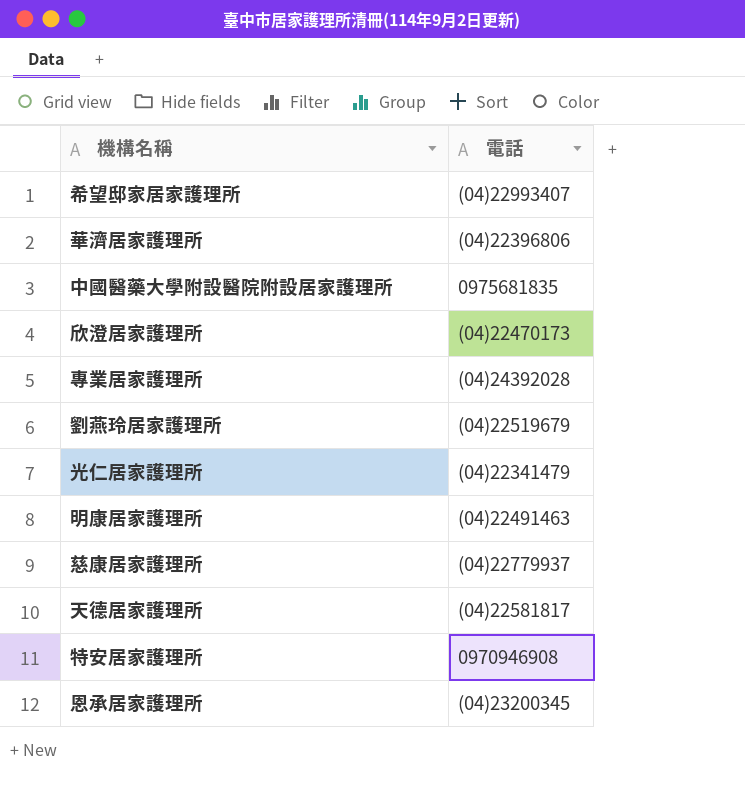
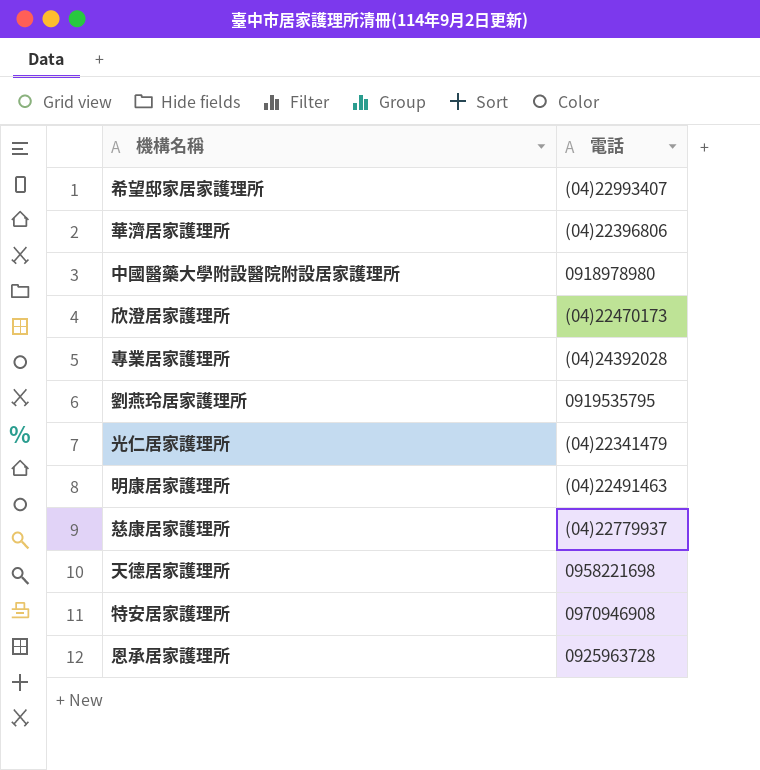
中國醫藥大學附設醫院附設居家護理所 | 電話: 0975681835 -> 0918978980
劉燕玲居家護理所 | 電話: (04)22519679 -> 0919535795
天德居家護理所 | 電話: (04)22581817 -> 0958221698
恩承居家護理所 | 電話: (04)23200345 -> 0925963728

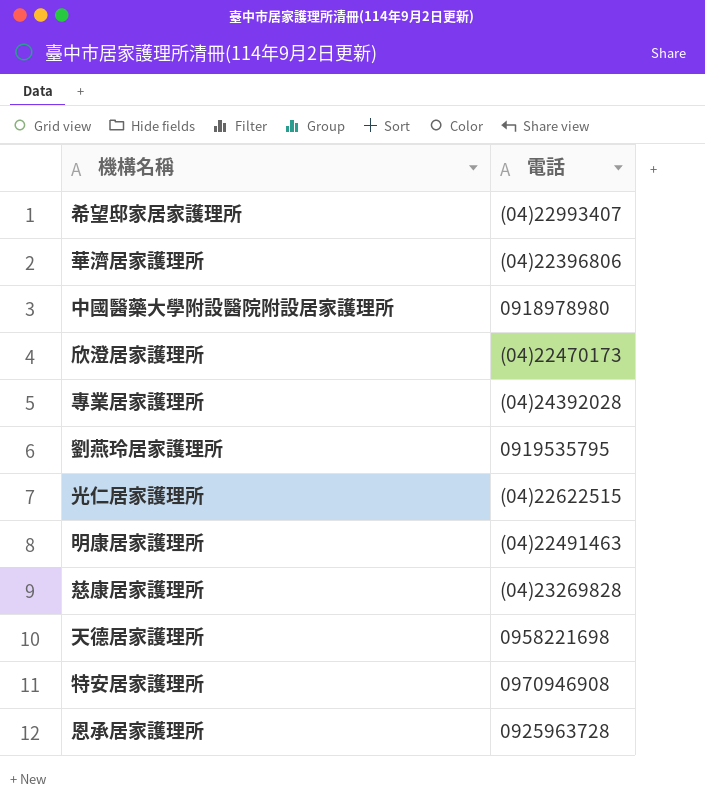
光仁居家護理所 | 電話: (04)22341479 -> (04)22622515
慈康居家護理所 | 電話: (04)22779937 -> (04)23269828

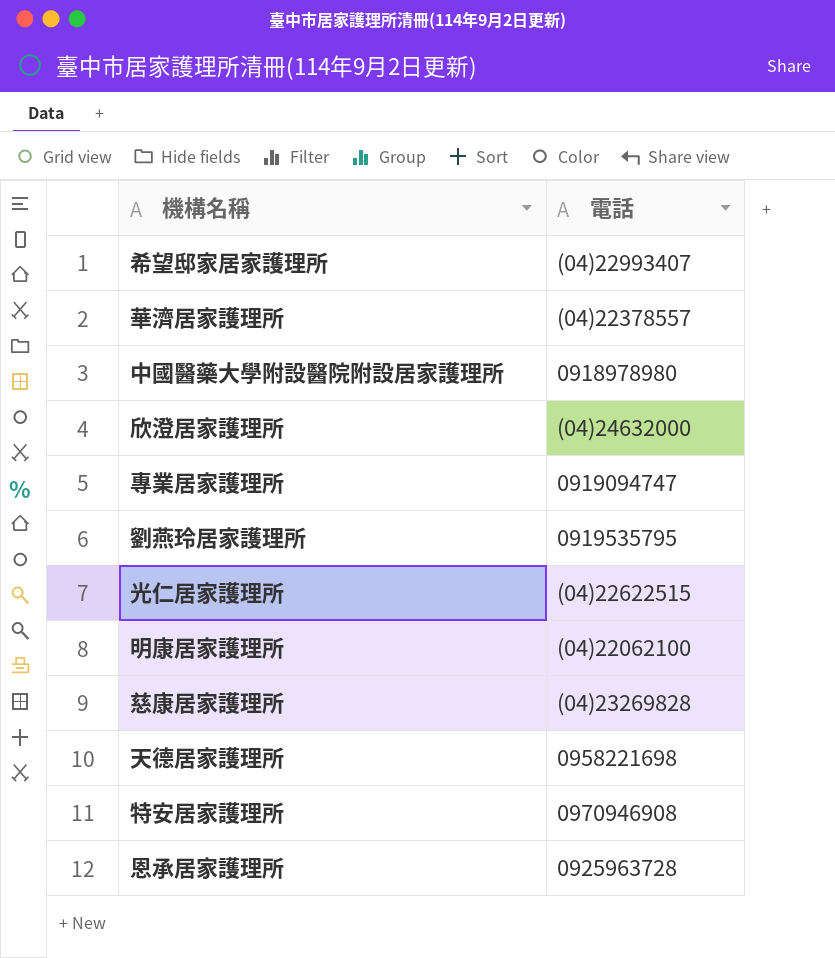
華濟居家護理所 | 電話: (04)22396806 -> (04)22378557
欣澄居家護理所 | 電話: (04)22470173 -> (04)24632000
專業居家護理所 | 電話: (04)24392028 -> 0919094747
明康居家護理所 | 電話: (04)22491463 -> (04)22062100

